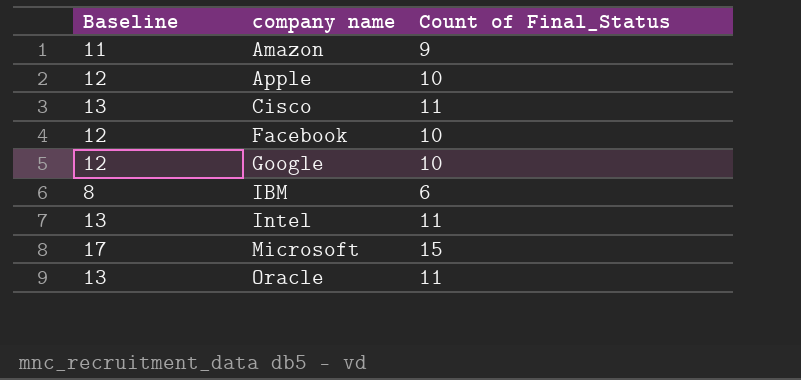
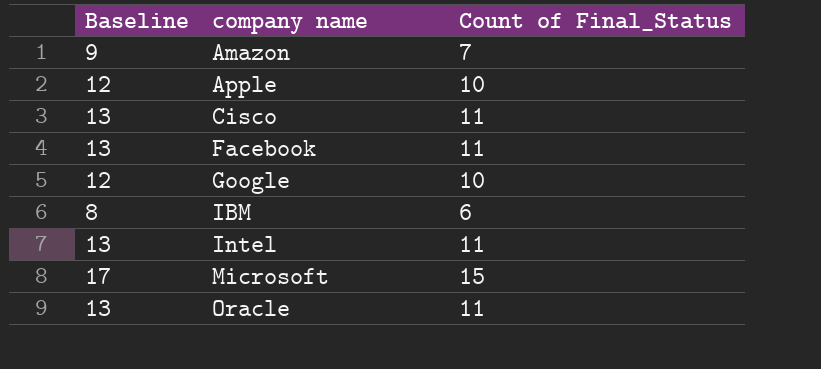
Amazon | Baseline: 11 -> 9
Amazon | Count of Final_Status: 9 -> 7
Facebook | Baseline: 12 -> 13
Facebook | Count of Final_Status: 10 -> 11

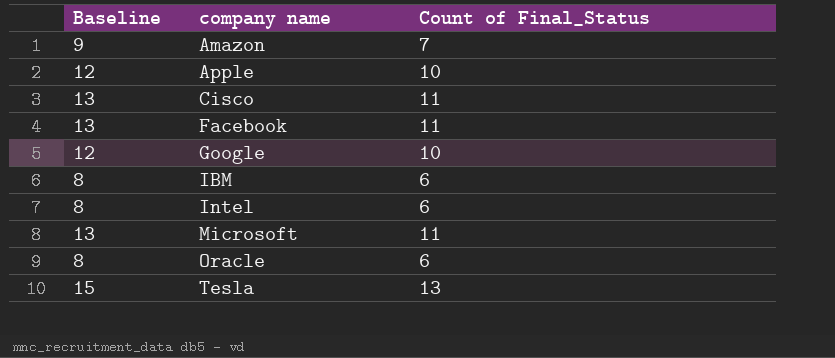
Intel | Baseline: 13 -> 8
Intel | Count of Final_Status: 11 -> 6
Microsoft | Baseline: 17 -> 13
Microsoft | Count of Final_Status: 15 -> 11
Oracle | Baseline: 13 -> 8
Oracle | Count of Final_Status: 11 -> 6
row Tesla: none -> 15 | 13

